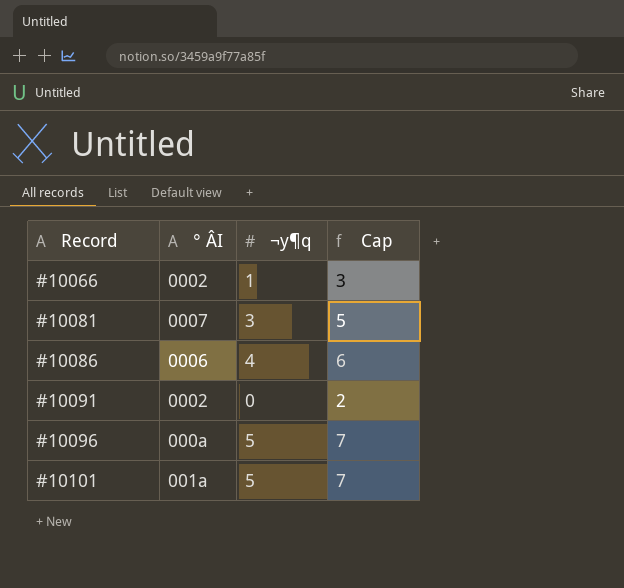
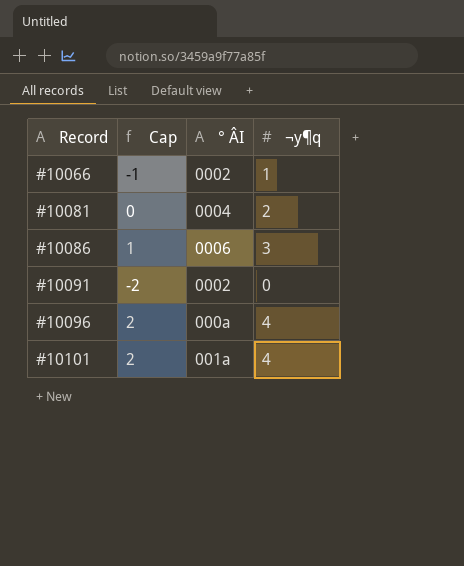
column Cap | formula: [¬y¶q] + 2 -> [¬y¶q] - 2
column Cap | position: 4 -> 2
#10081 | ° ÂI: 0007 -> 0004
#10081 | ¬y¶q: 3 -> 2
#10086 | ¬y¶q: 4 -> 3
#10096 | ¬y¶q: 5 -> 4
#10101 | ¬y¶q: 5 -> 4

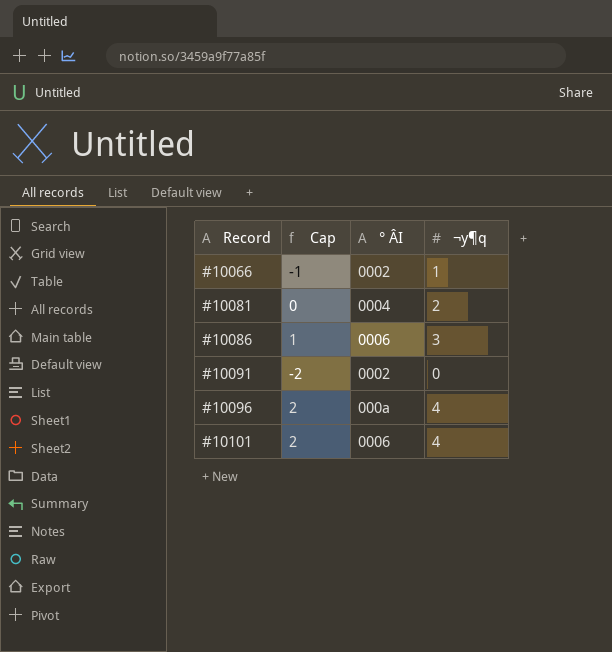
#10101 | ° ÂI: 001a -> 0006

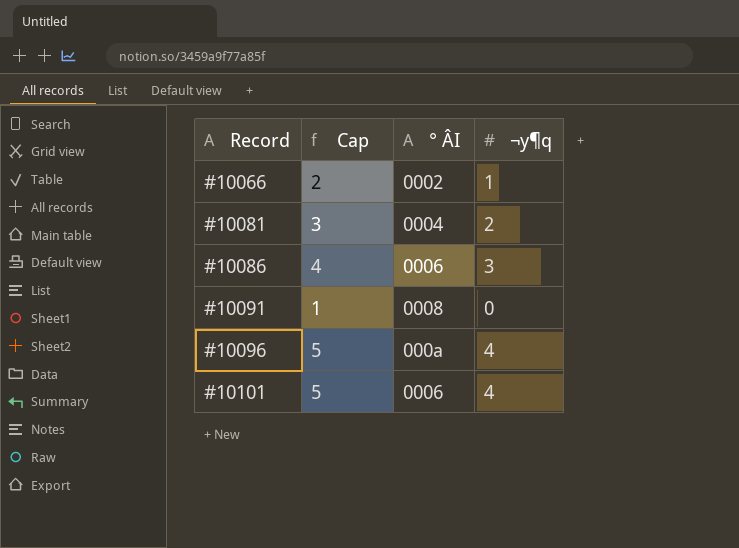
column Cap | formula: [¬y¶q] - 2 -> [¬y¶q] + 1
#10091 | ° ÂI: 0002 -> 0008

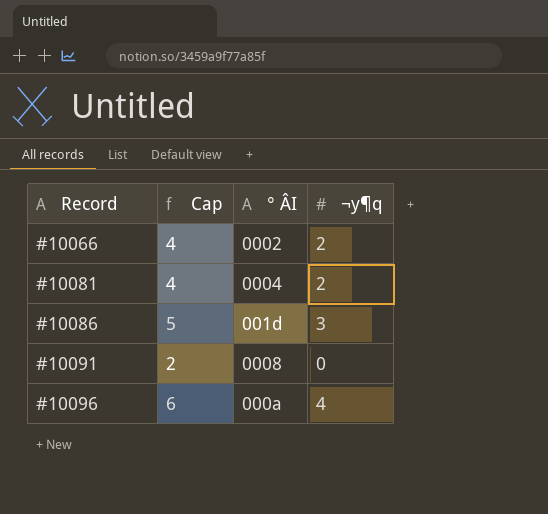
column Cap | formula: [¬y¶q] + 1 -> [¬y¶q] + 2
row #10101: 5 | 0006 | 4 -> none
#10066 | ¬y¶q: 1 -> 2
#10086 | ° ÂI: 0006 -> 001d

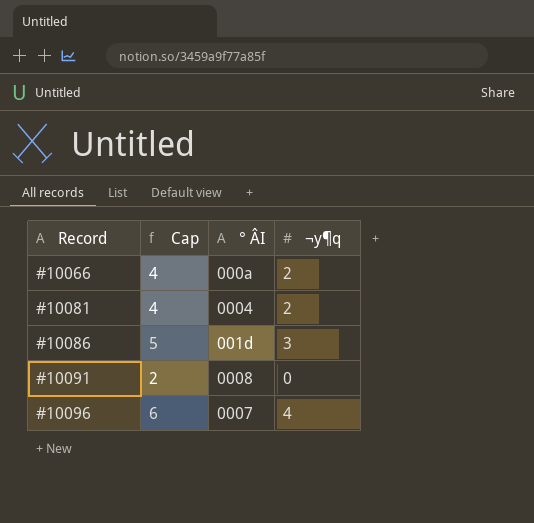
#10066 | ° ÂI: 0002 -> 000a
#10096 | ° ÂI: 000a -> 0007

